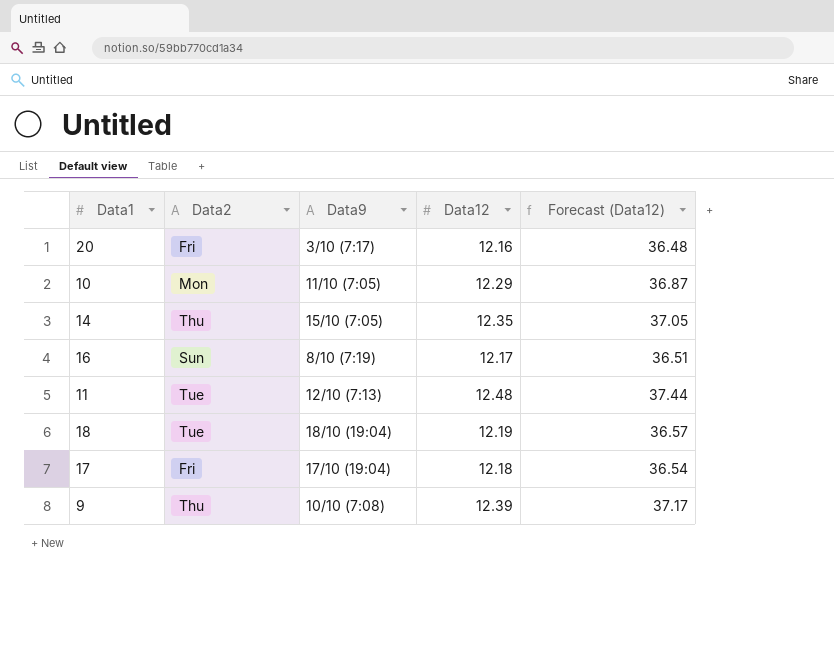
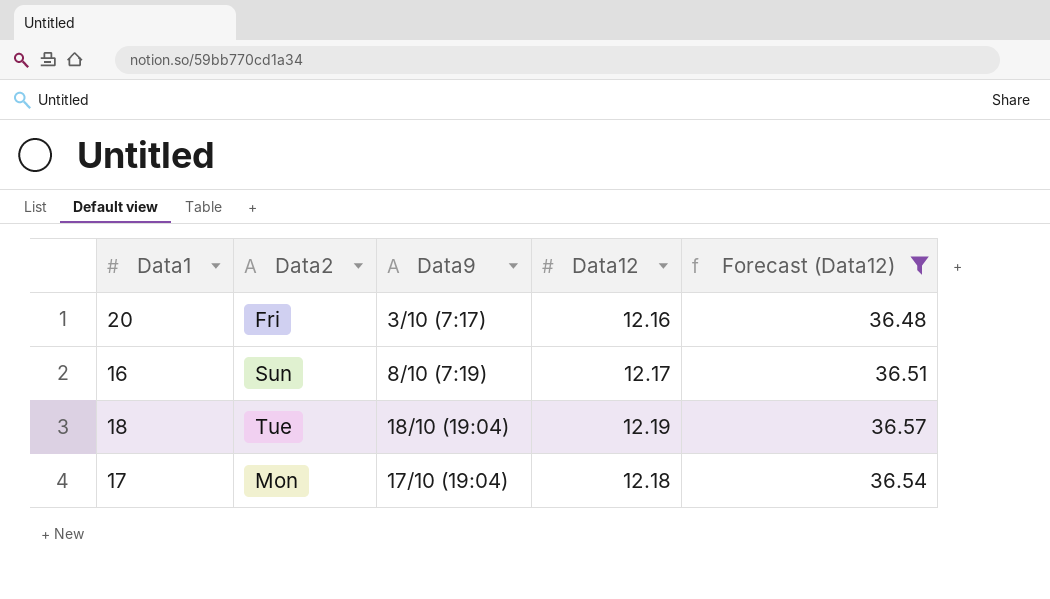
filter: none -> Forecast (Data12) <= 36.57
17 | Data2: Fri -> Mon

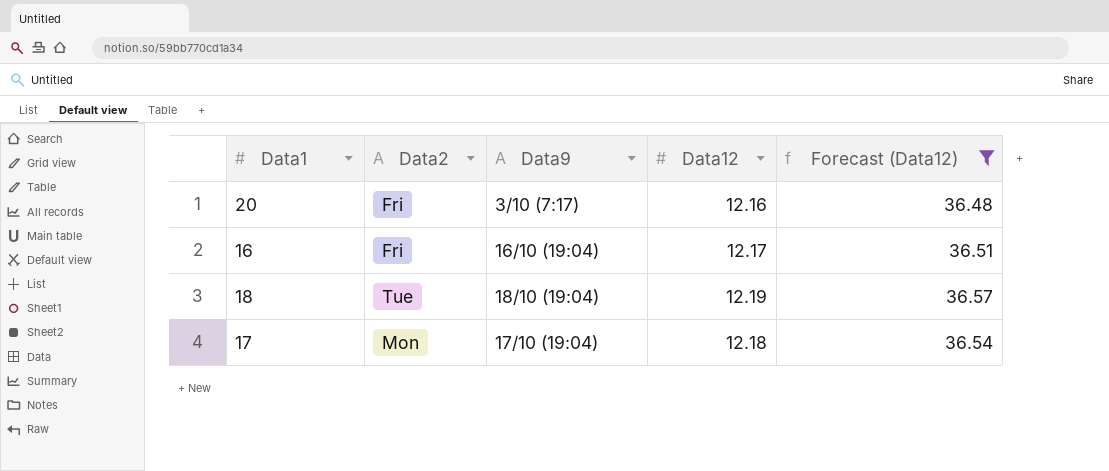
16 | Data2: Sun -> Fri
16 | Data9: 8/10 (7:19) -> 16/10 (19:04)

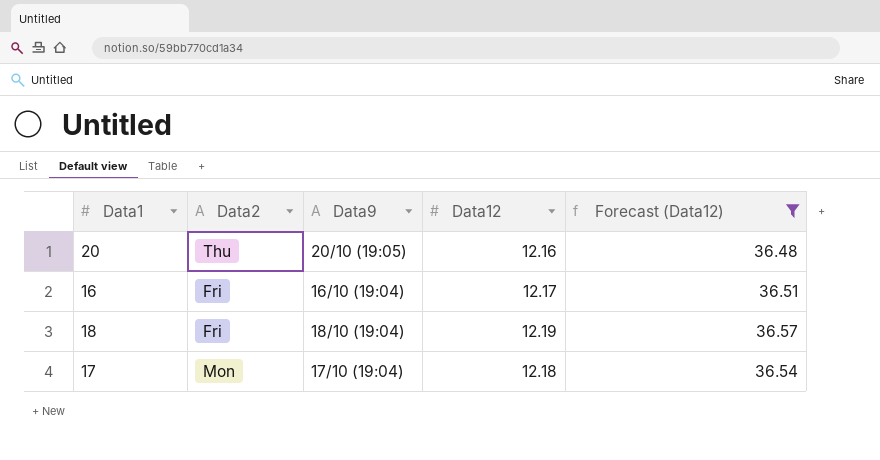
20 | Data2: Fri -> Thu
20 | Data9: 3/10 (7:17) -> 20/10 (19:05)
18 | Data2: Tue -> Fri

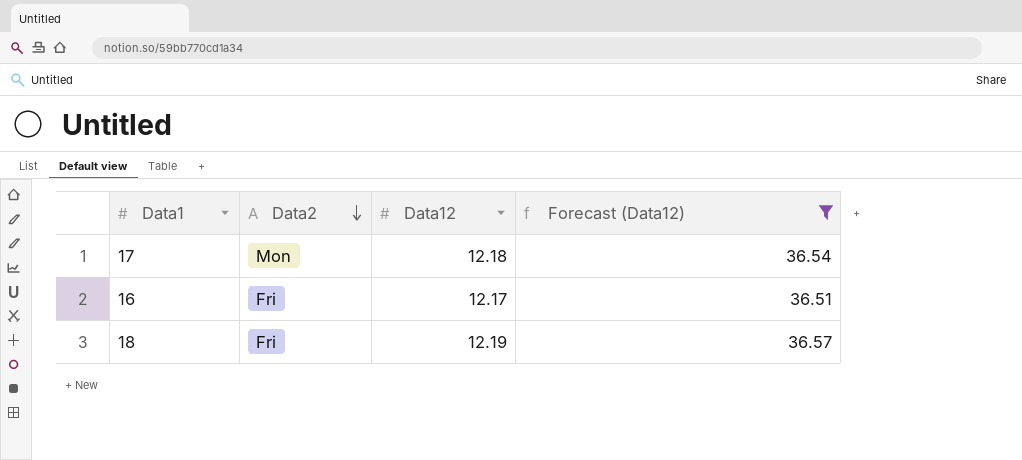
row order: none -> Data2 descending
column Data9 | position: 3 -> none
row 20: Thu | 20/10 (19:05) | 12.16 | 36.48 -> none

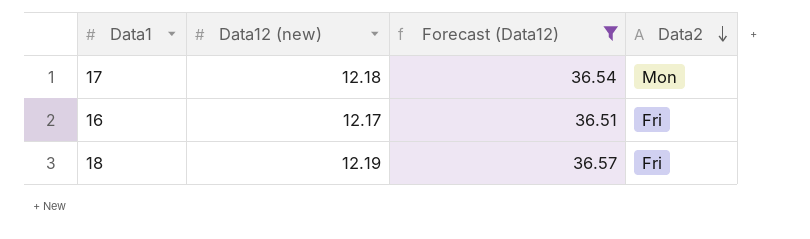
column name: Data12 -> Data12 (new)
column Data2 | position: 2 -> 4

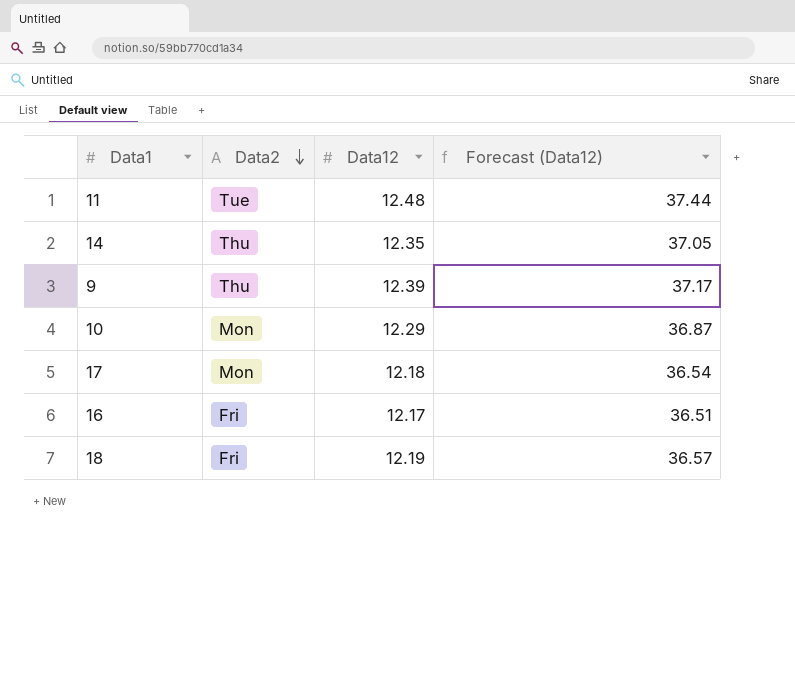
filter: Forecast (Data12) <= 36.57 -> none
column Data2 | position: 4 -> 2
column name: Data12 (new) -> Data12

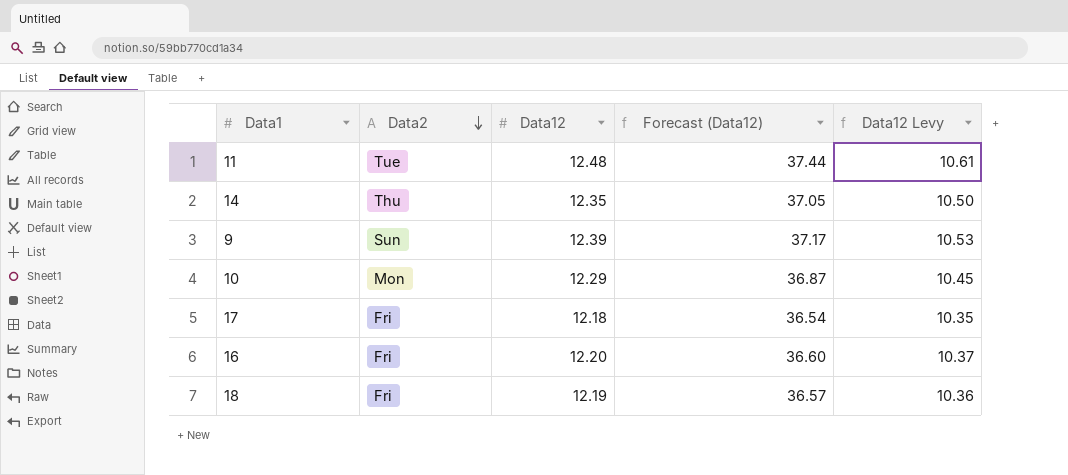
column Data12 Levy | formula: none -> [Data12] * 0.85
9 | Data2: Thu -> Sun
17 | Data2: Mon -> Fri
16 | Data12: 12.17 -> 12.20
16 | Forecast (Data12): 36.51 -> 36.60

